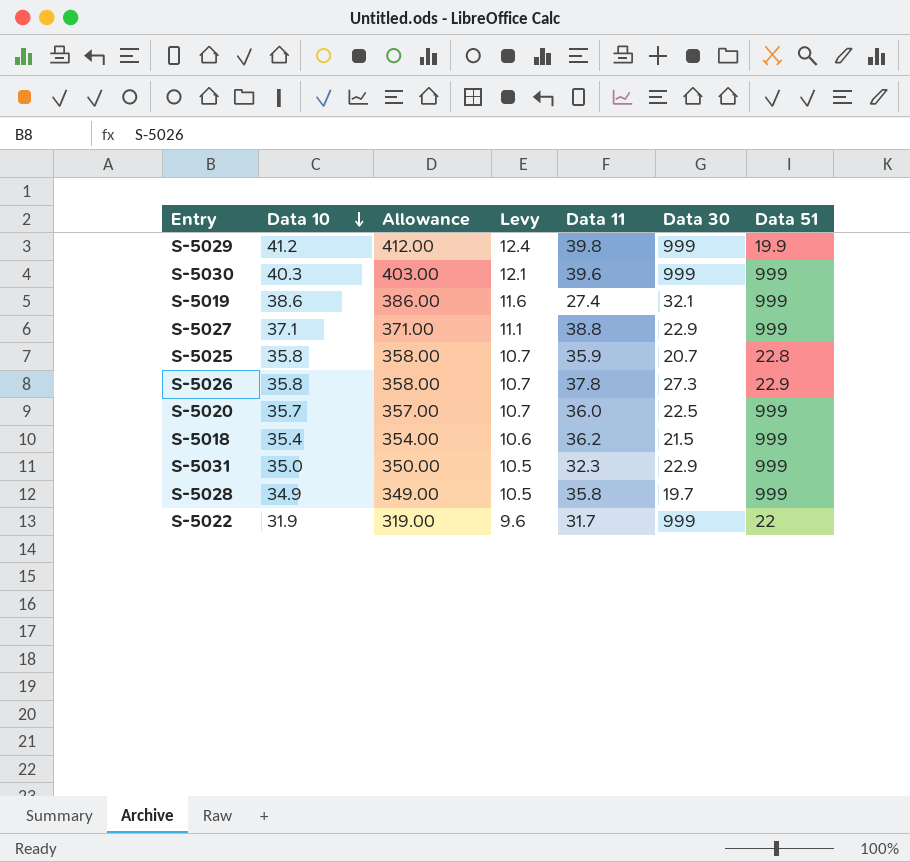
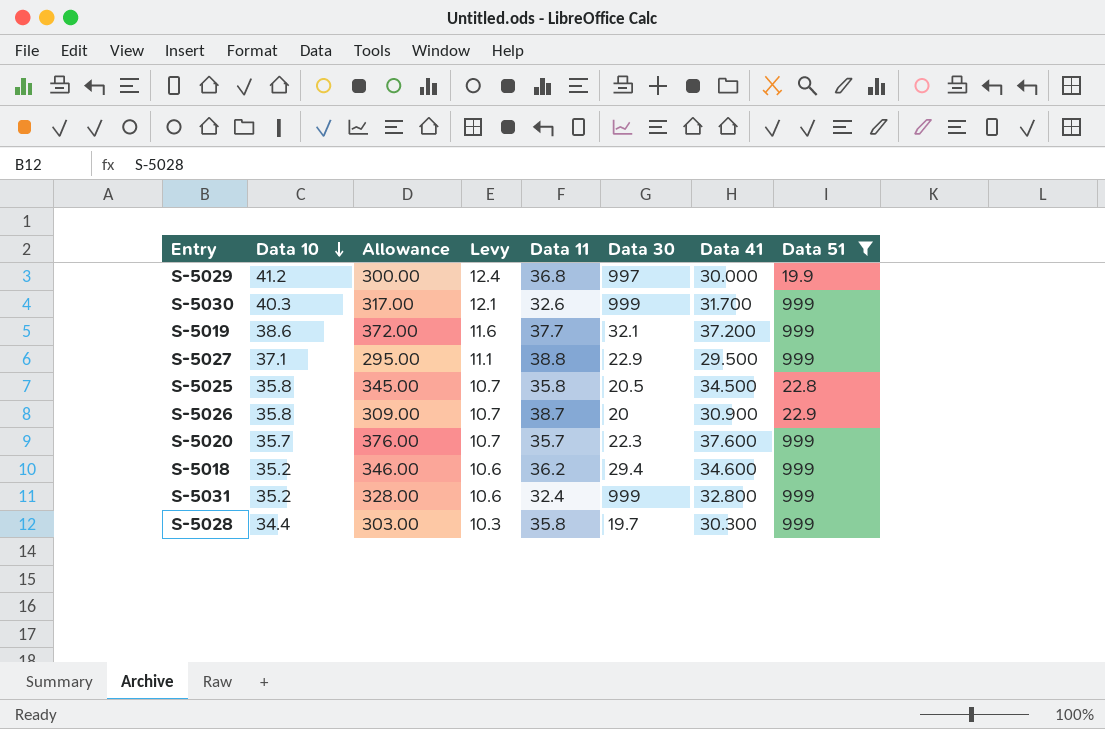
filter: none -> Data 51 != 22
column Allowance | formula: [Data 10] * 10 -> [Data 41] * 10
column Data 41 | position: none -> 7
S-5029 | Data 11: 39.8 -> 36.8
S-5029 | Data 30: 999 -> 997
S-5030 | Data 11: 39.6 -> 32.6
S-5019 | Data 11: 27.4 -> 37.7
S-5025 | Data 11: 35.9 -> 35.8
S-5025 | Data 30: 20.7 -> 20.5
S-5026 | Data 11: 37.8 -> 38.7
S-5026 | Data 30: 27.3 -> 20
S-5020 | Data 11: 36.0 -> 35.7
S-5020 | Data 30: 22.5 -> 22.3
S-5018 | Data 10: 35.4 -> 35.2
S-5018 | Data 30: 21.5 -> 29.4
S-5031 | Data 10: 35.0 -> 35.2
S-5031 | Levy: 10.5 -> 10.6
S-5031 | Data 11: 32.3 -> 32.4
S-5031 | Data 30: 22.9 -> 999
S-5028 | Data 10: 34.9 -> 34.4
S-5028 | Levy: 10.5 -> 10.3

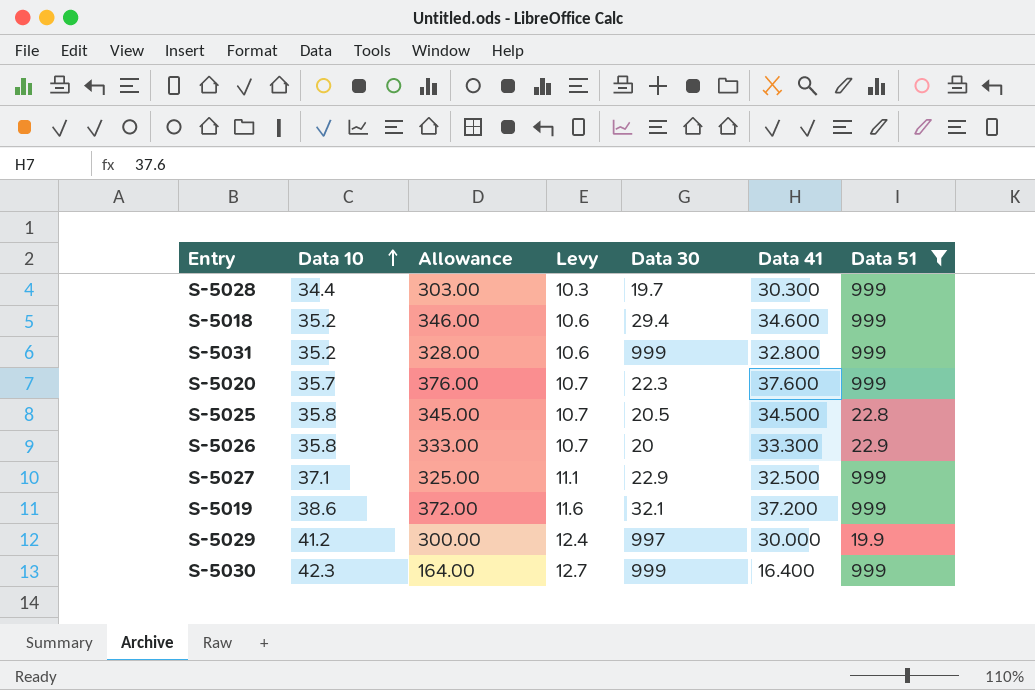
row order: Data 10 descending -> Data 10 ascending
column Data 11 | position: 5 -> none
S-5026 | Allowance: 309.00 -> 333.00
S-5026 | Data 41: 30.900 -> 33.300
S-5027 | Allowance: 295.00 -> 325.00
S-5027 | Data 41: 29.500 -> 32.500
S-5030 | Data 10: 40.3 -> 42.3
S-5030 | Allowance: 317.00 -> 164.00
S-5030 | Levy: 12.1 -> 12.7
S-5030 | Data 41: 31.700 -> 16.400

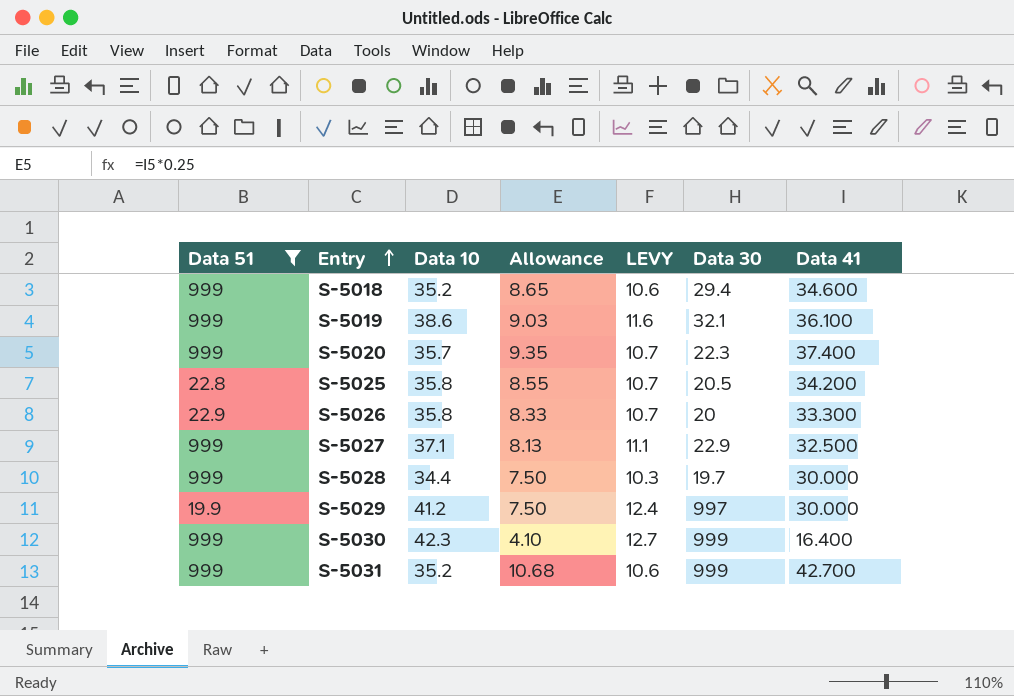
row order: Data 10 ascending -> Entry ascending
column Data 51 | position: 7 -> 1
column Allowance | formula: [Data 41] * 10 -> [Data 41] * 0.25
column name: Levy -> LEVY
S-5019 | Data 41: 37.200 -> 36.100
S-5020 | Data 41: 37.600 -> 37.400
S-5025 | Data 41: 34.500 -> 34.200
S-5028 | Data 41: 30.300 -> 30.000
S-5031 | Data 41: 32.800 -> 42.700

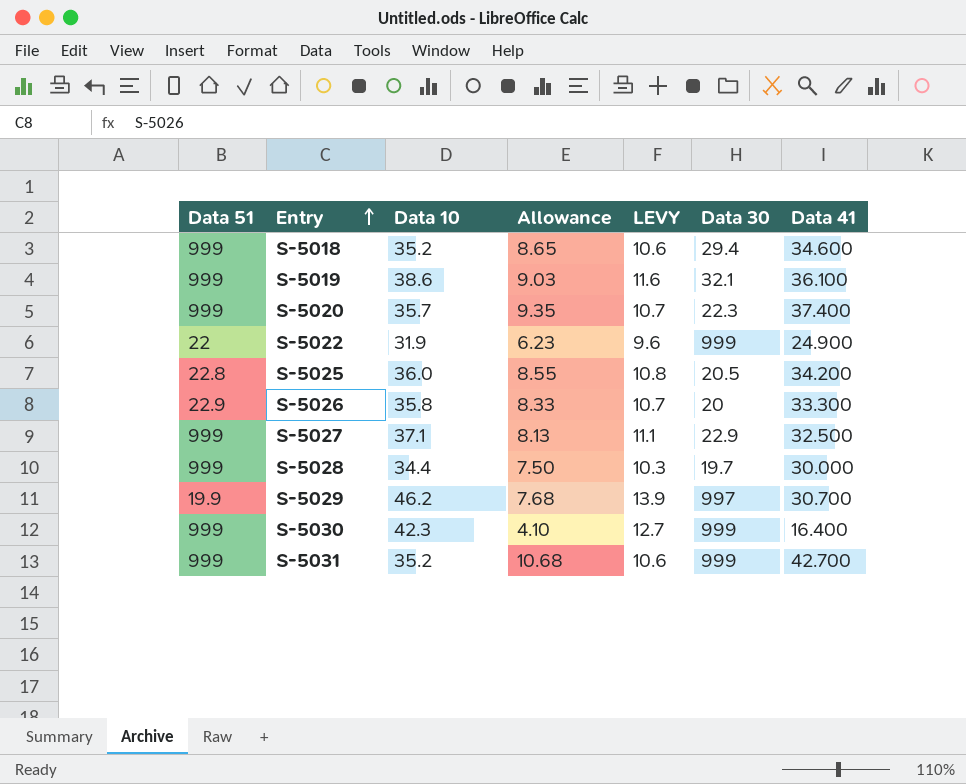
filter: Data 51 != 22 -> none
S-5025 | Data 10: 35.8 -> 36.0
S-5025 | LEVY: 10.7 -> 10.8
S-5029 | Data 10: 41.2 -> 46.2
S-5029 | Allowance: 7.50 -> 7.68
S-5029 | LEVY: 12.4 -> 13.9
S-5029 | Data 41: 30.000 -> 30.700

